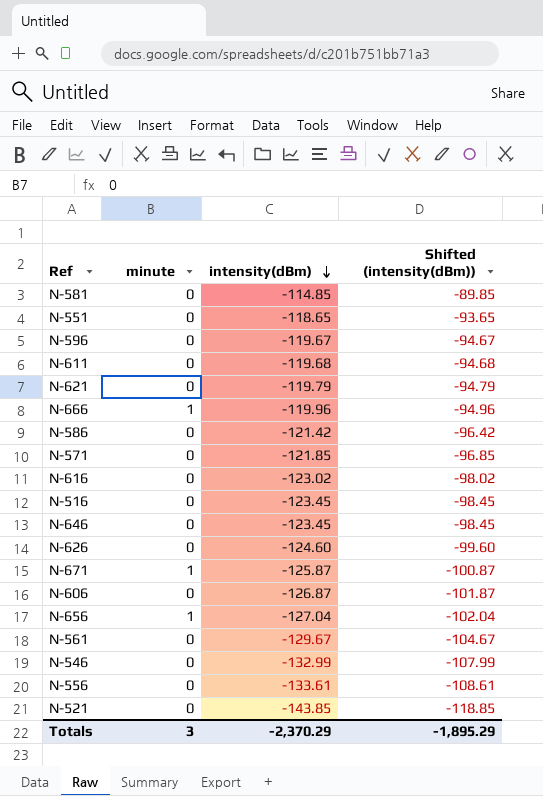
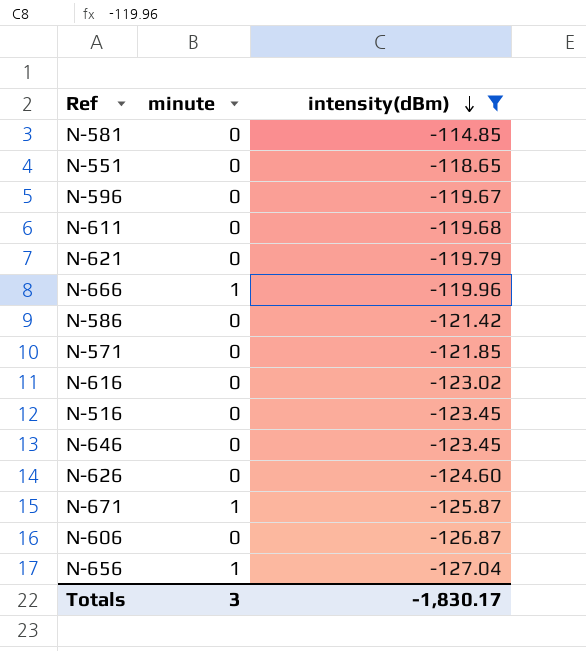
filter: none -> intensity(dBm) >= -127.04
column Shifted (intensity(dBm)) | formula: [intensity(dBm)] + 25 -> none
Totals | intensity(dBm): -2,370.29 -> -1,830.17

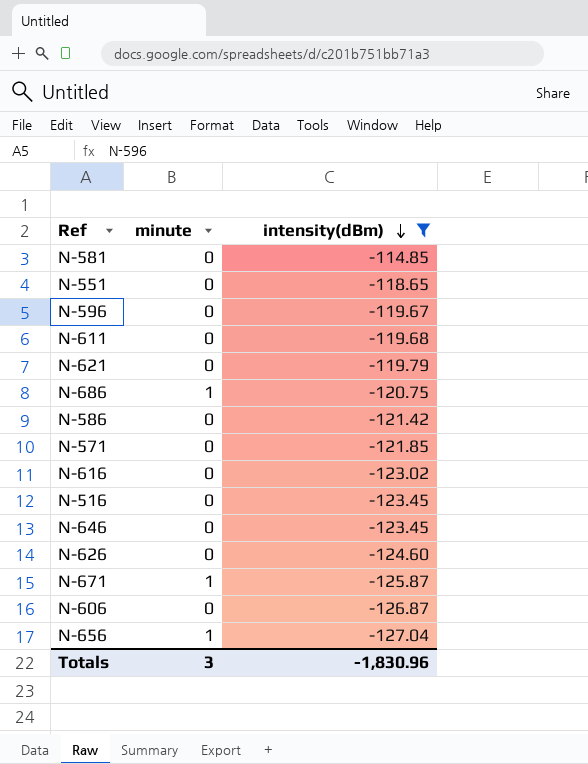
row N-666: 1 | -119.96 -> none
row N-686: none -> 1 | -120.75
Totals | intensity(dBm): -1,830.17 -> -1,830.96

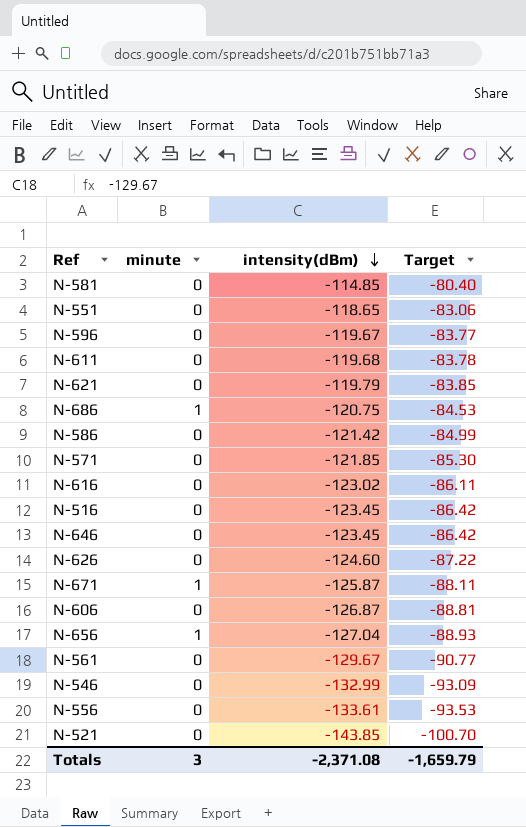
filter: intensity(dBm) >= -127.04 -> none
column Target | formula: none -> [intensity(dBm)] * 0.7
Totals | intensity(dBm): -1,830.96 -> -2,371.08

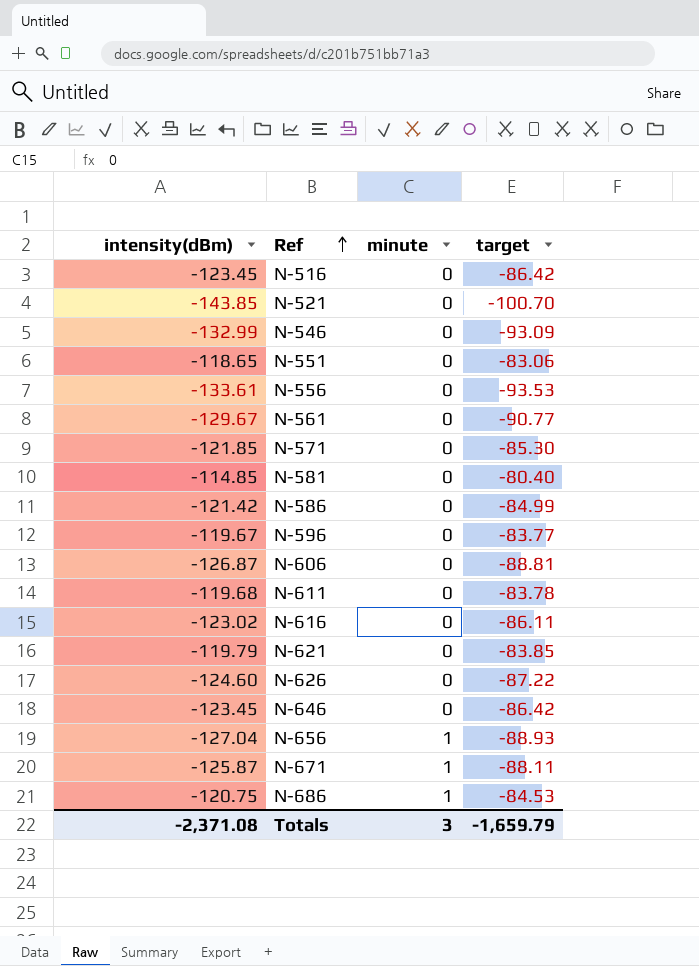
row order: intensity(dBm) descending -> Ref ascending
column intensity(dBm) | position: 3 -> 1
column name: Target -> target

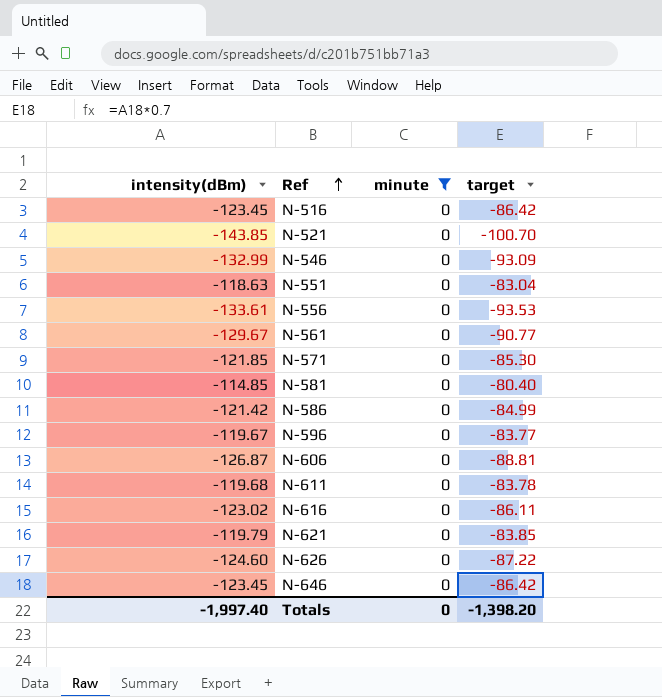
filter: none -> minute = 0
N-551 | intensity(dBm): -118.65 -> -118.63
N-551 | target: -83.06 -> -83.04
Totals | intensity(dBm): -2,371.08 -> -1,997.40
Totals | minute: 3 -> 0
Totals | target: -1,659.79 -> -1,398.20

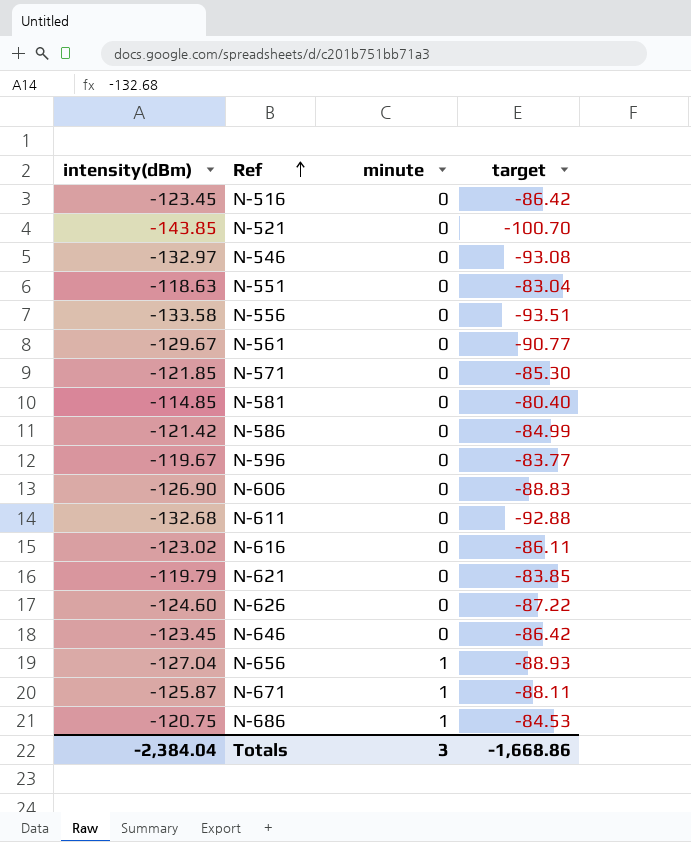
filter: minute = 0 -> none
N-546 | intensity(dBm): -132.99 -> -132.97
N-546 | target: -93.09 -> -93.08
N-556 | intensity(dBm): -133.61 -> -133.58
N-556 | target: -93.53 -> -93.51
N-606 | intensity(dBm): -126.87 -> -126.90
N-606 | target: -88.81 -> -88.83
N-611 | intensity(dBm): -119.68 -> -132.68
N-611 | target: -83.78 -> -92.88
Totals | intensity(dBm): -1,997.40 -> -2,384.04
Totals | minute: 0 -> 3
Totals | target: -1,398.20 -> -1,668.86

